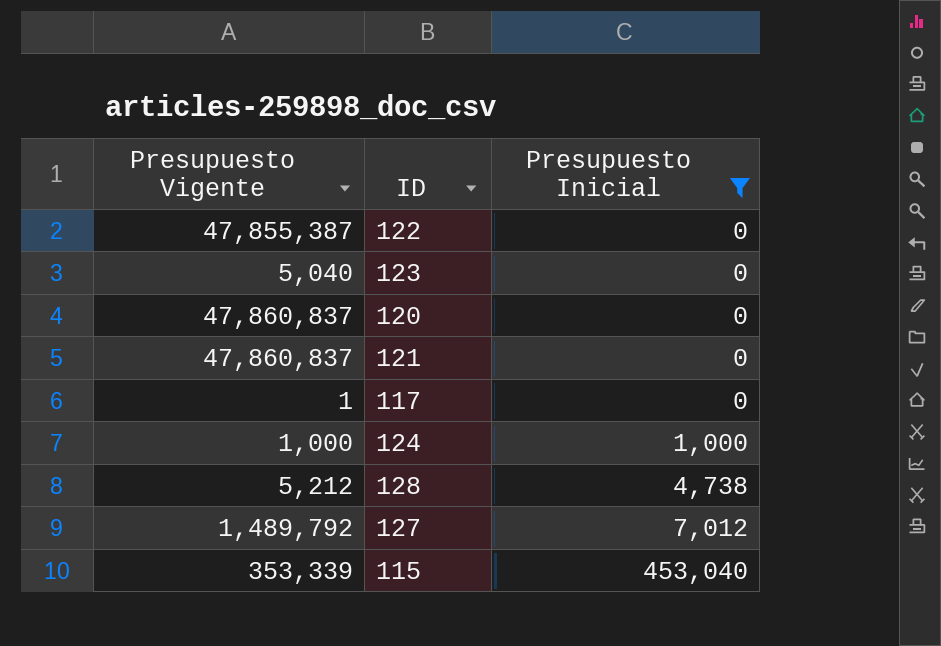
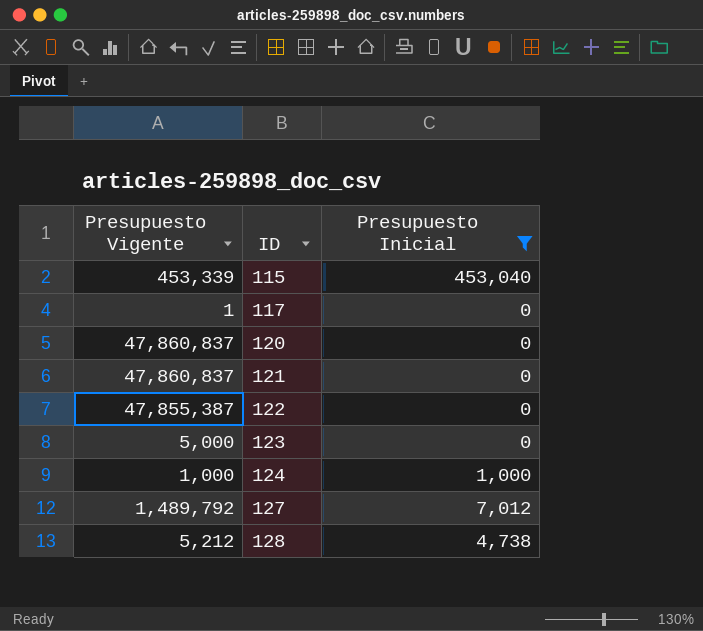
row order: Presupuesto Inicial ascending -> ID ascending
115 | Presupuesto Vigente: 353,339 -> 453,339
123 | Presupuesto Vigente: 5,040 -> 5,000

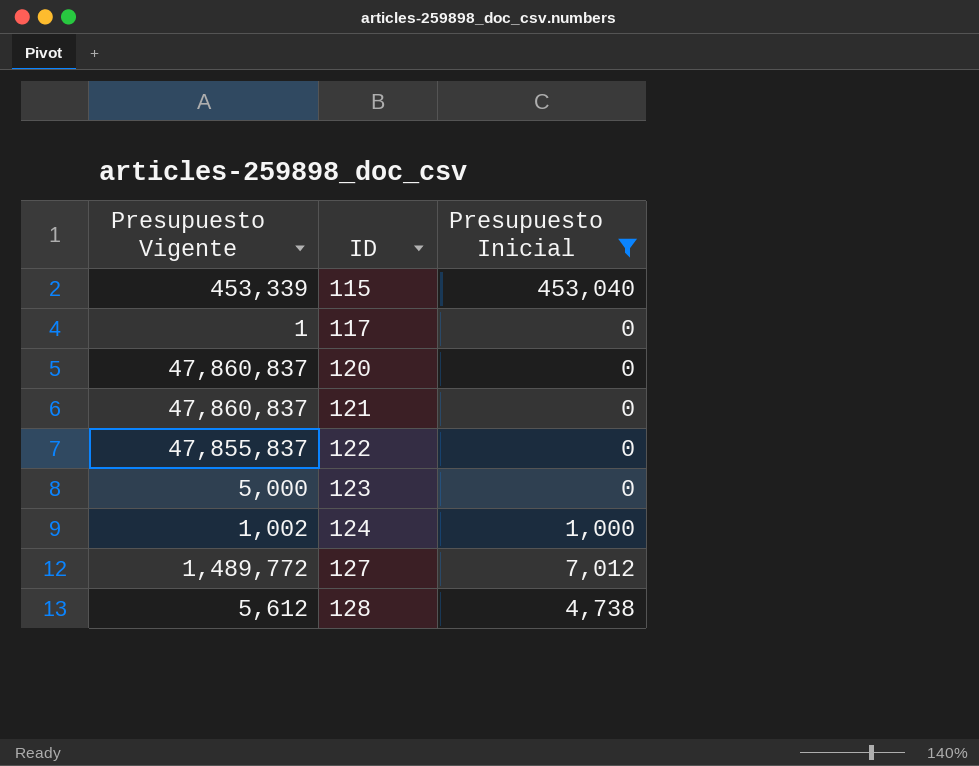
122 | Presupuesto Vigente: 47,855,387 -> 47,855,837
124 | Presupuesto Vigente: 1,000 -> 1,002
127 | Presupuesto Vigente: 1,489,792 -> 1,489,772
128 | Presupuesto Vigente: 5,212 -> 5,612

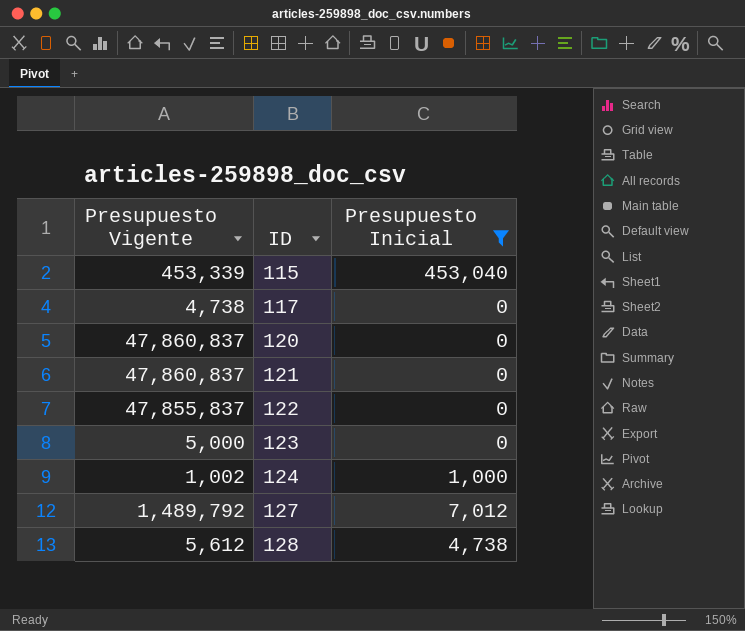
117 | Presupuesto Vigente: 1 -> 4,738
127 | Presupuesto Vigente: 1,489,772 -> 1,489,792

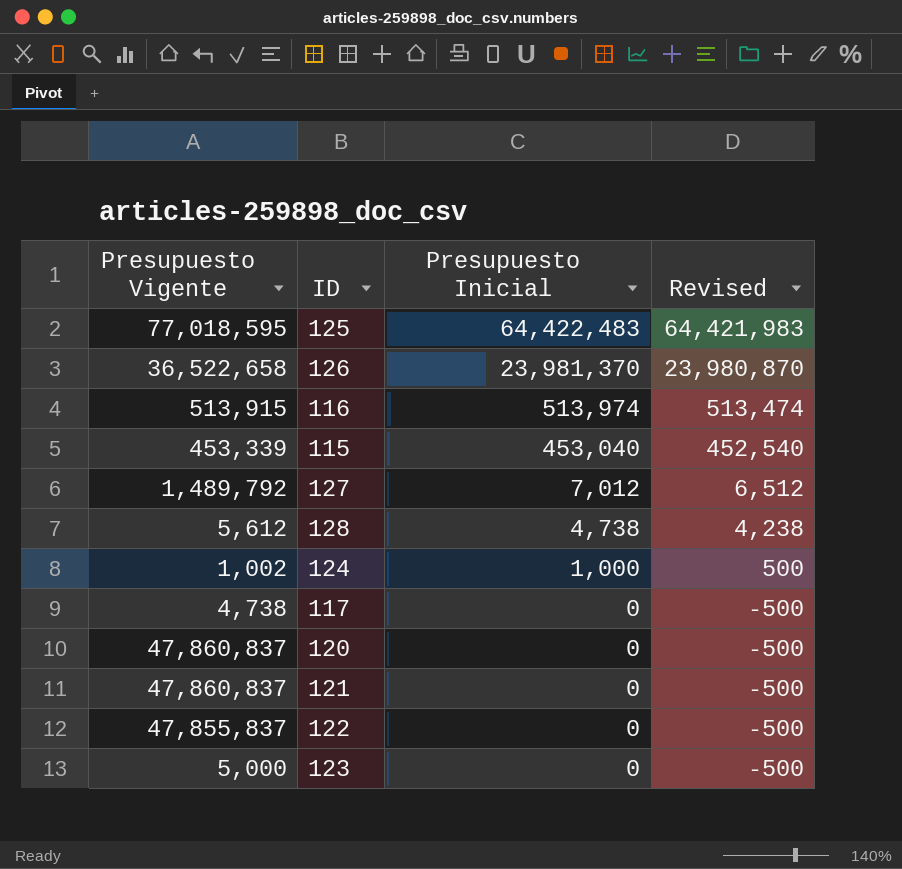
filter: Presupuesto Inicial <= 453,040 -> none
row order: ID ascending -> Presupuesto Inicial descending
column Revised | formula: none -> [Presupuesto Inicial] - 500

